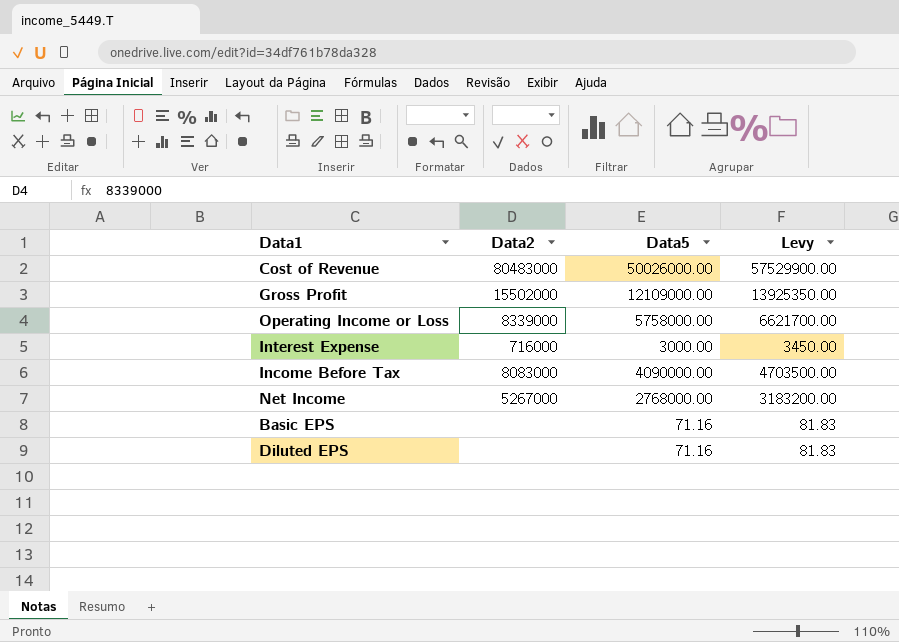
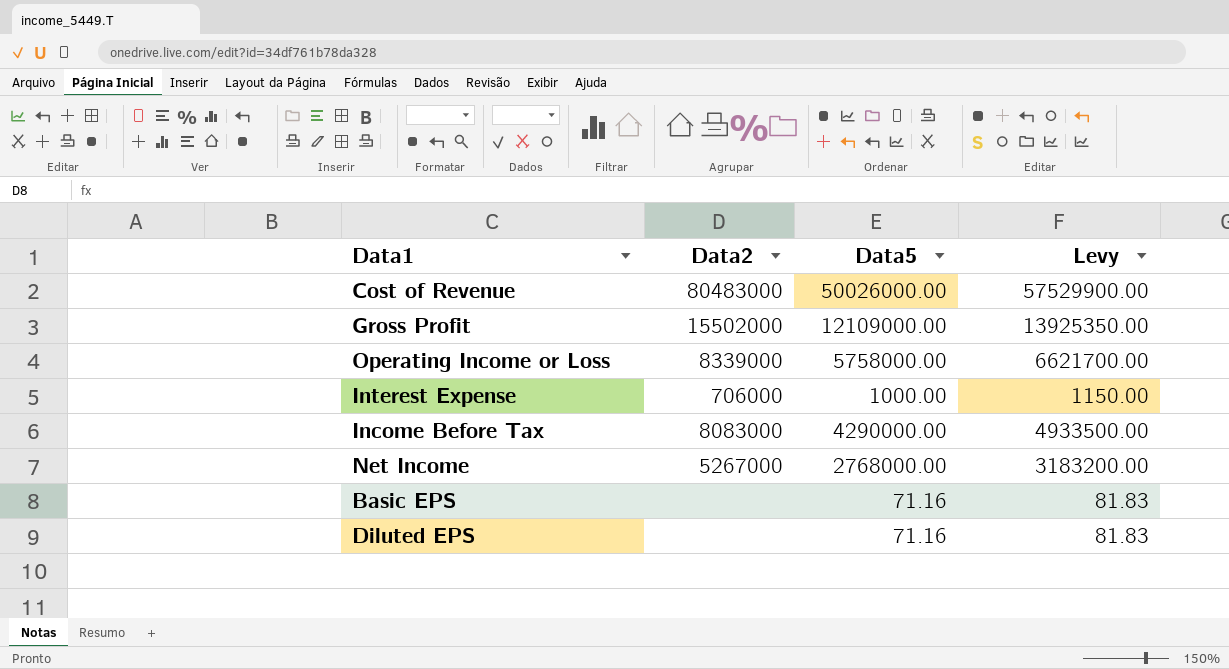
Interest Expense | Data2: 716000 -> 706000
Interest Expense | Data5: 3000.00 -> 1000.00
Interest Expense | Levy: 3450.00 -> 1150.00
Income Before Tax | Data5: 4090000.00 -> 4290000.00
Income Before Tax | Levy: 4703500.00 -> 4933500.00

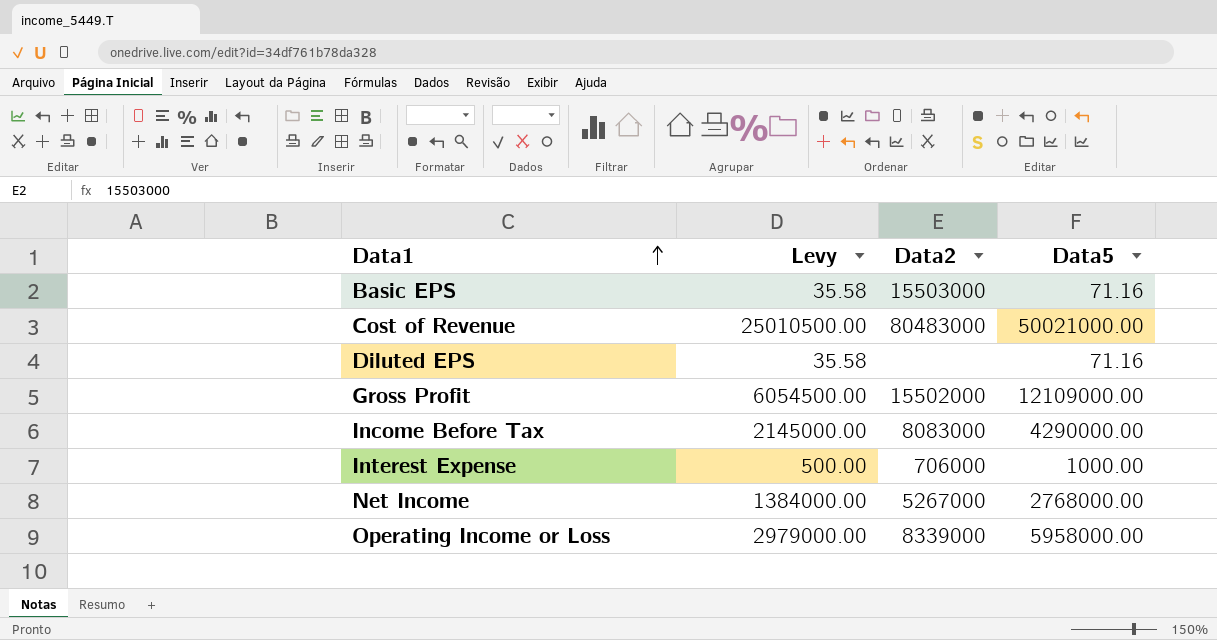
row order: none -> Data1 ascending
column Levy | formula: [Data5] * 1.15 -> [Data5] * 0.5
column Levy | position: 4 -> 2
Basic EPS | Data2: none -> 15503000
Cost of Revenue | Data5: 50026000.00 -> 50021000.00
Operating Income or Loss | Data5: 5758000.00 -> 5958000.00

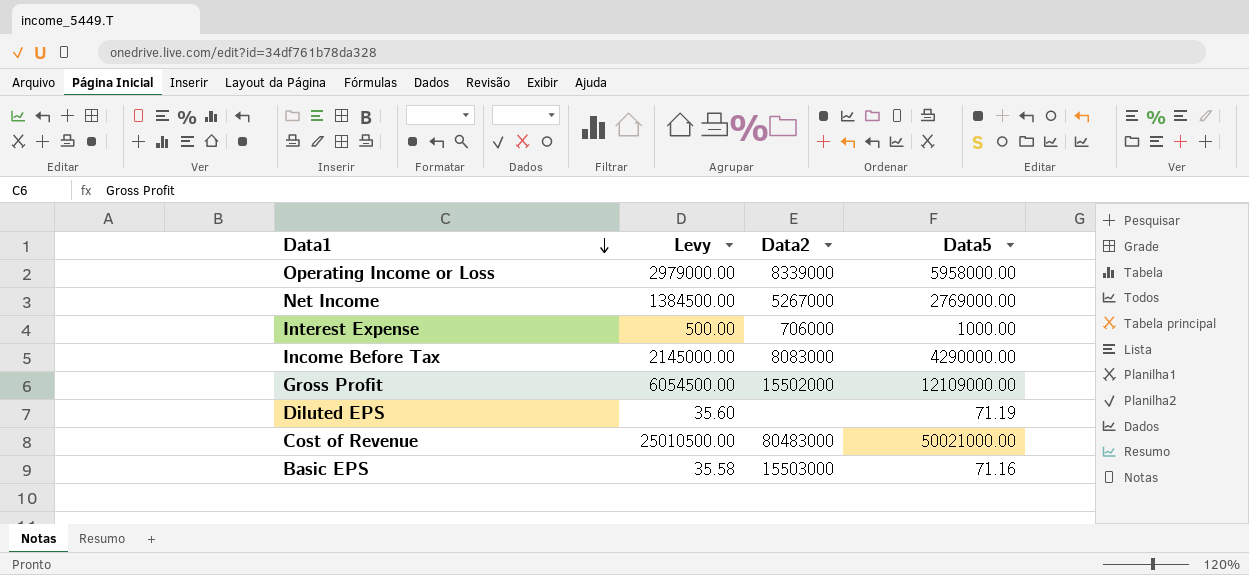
row order: Data1 ascending -> Data1 descending
Net Income | Levy: 1384000.00 -> 1384500.00
Net Income | Data5: 2768000.00 -> 2769000.00
Diluted EPS | Levy: 35.58 -> 35.60
Diluted EPS | Data5: 71.16 -> 71.19

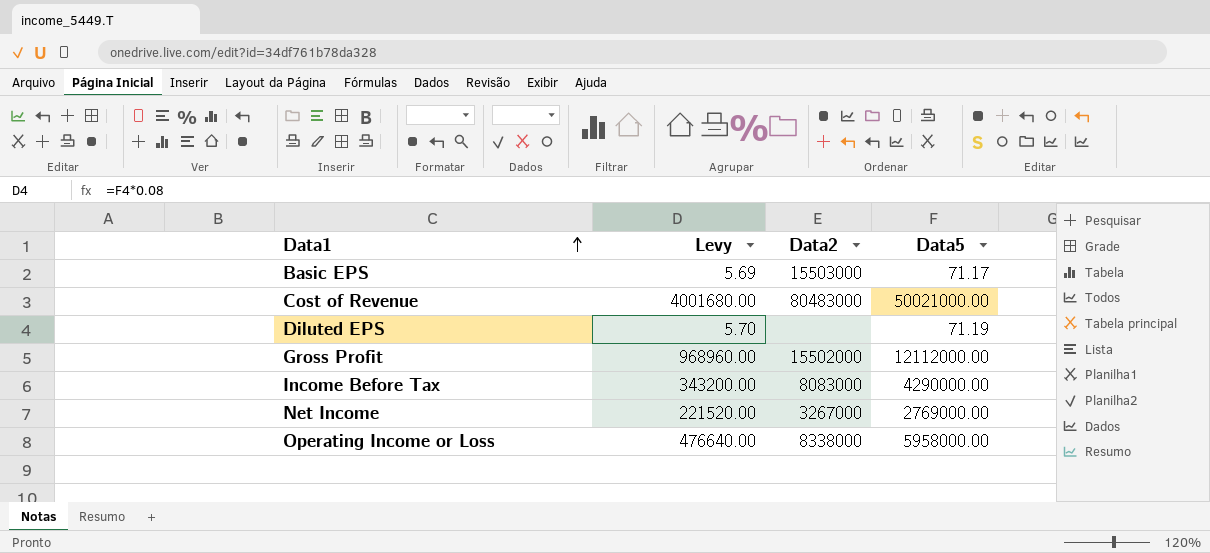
row order: Data1 descending -> Data1 ascending
column Levy | formula: [Data5] * 0.5 -> [Data5] * 0.08
row Interest Expense: 500.00 | 706000 | 1000.00 -> none
Basic EPS | Data5: 71.16 -> 71.17
Gross Profit | Data5: 12109000.00 -> 12112000.00
Net Income | Data2: 5267000 -> 3267000
Operating Income or Loss | Data2: 8339000 -> 8338000

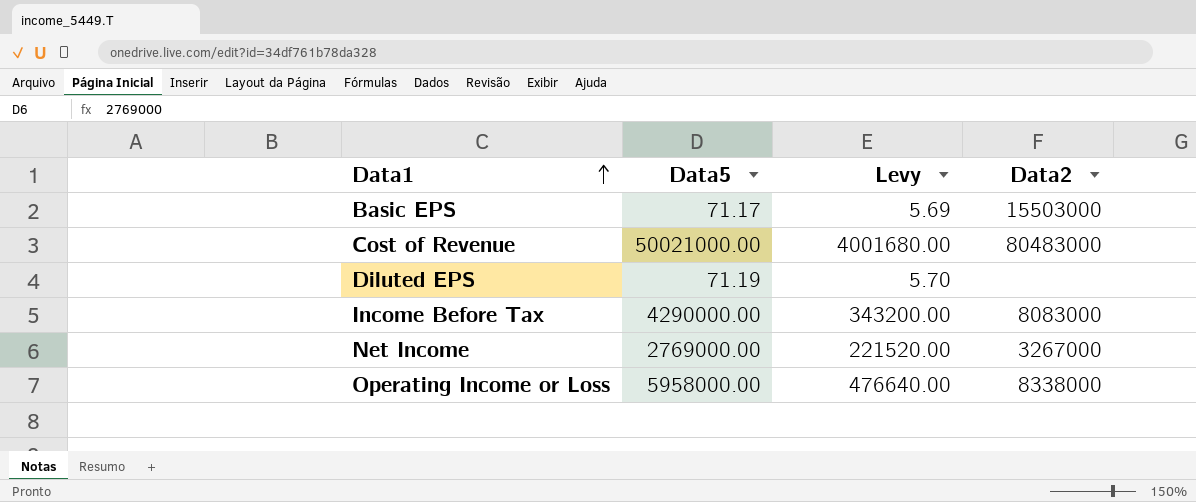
column Data5 | position: 4 -> 2
row Gross Profit: 968960.00 | 15502000 | 12112000.00 -> none

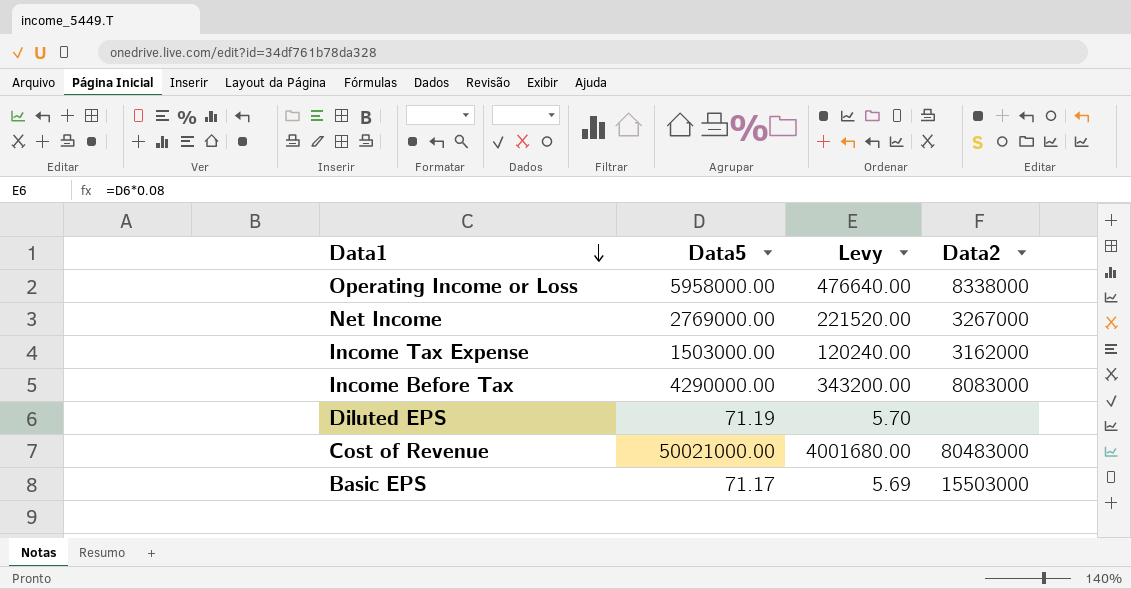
row order: Data1 ascending -> Data1 descending
row Income Tax Expense: none -> 1503000.00 | 120240.00 | 3162000

